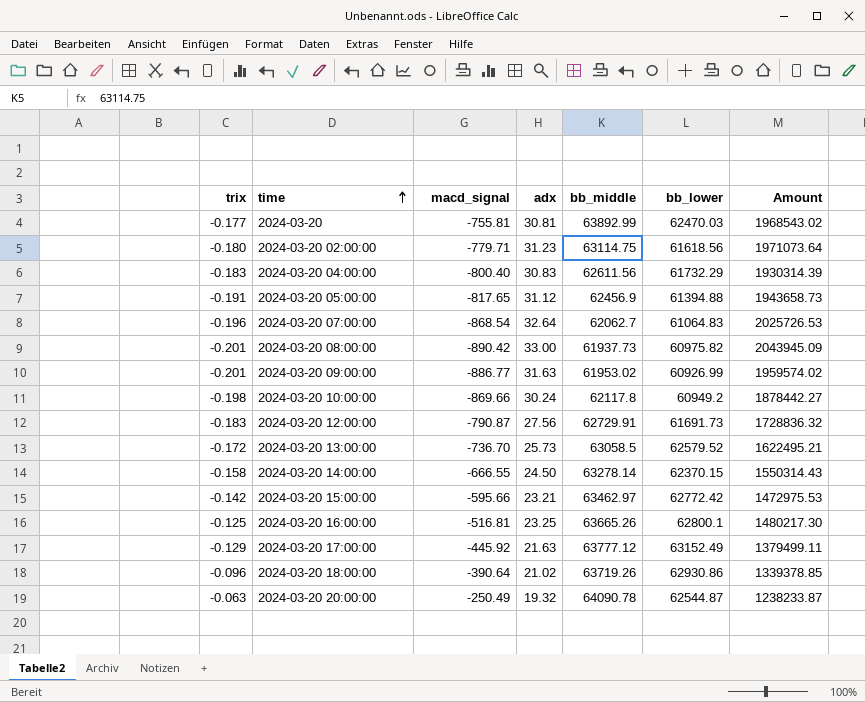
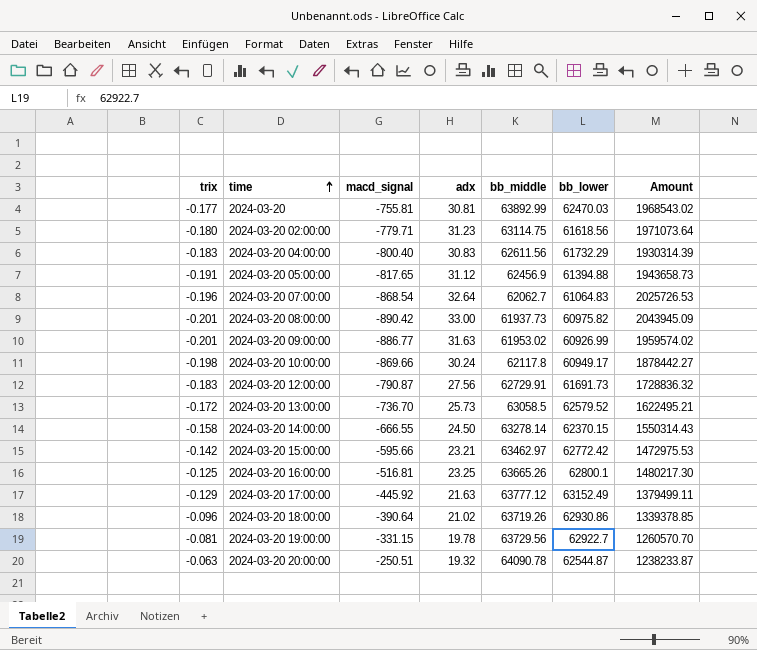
2024-03-20 10:00:00 | bb_lower: 60949.2 -> 60949.17
row 2024-03-20 19:00:00: none -> -0.081 | -331.15 | 19.78 | 63729.56 | 62922.7 | 1260570.70
2024-03-20 20:00:00 | macd_signal: -250.49 -> -250.51

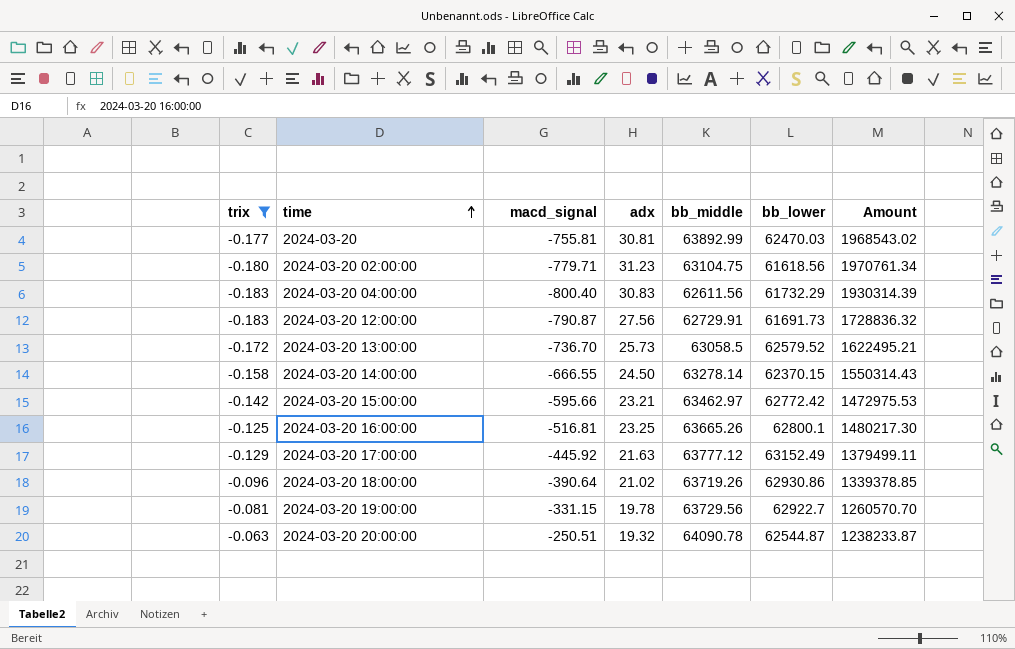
filter: none -> trix >= -0.183
2024-03-20 02:00:00 | bb_middle: 63114.75 -> 63104.75
2024-03-20 02:00:00 | Amount: 1971073.64 -> 1970761.34

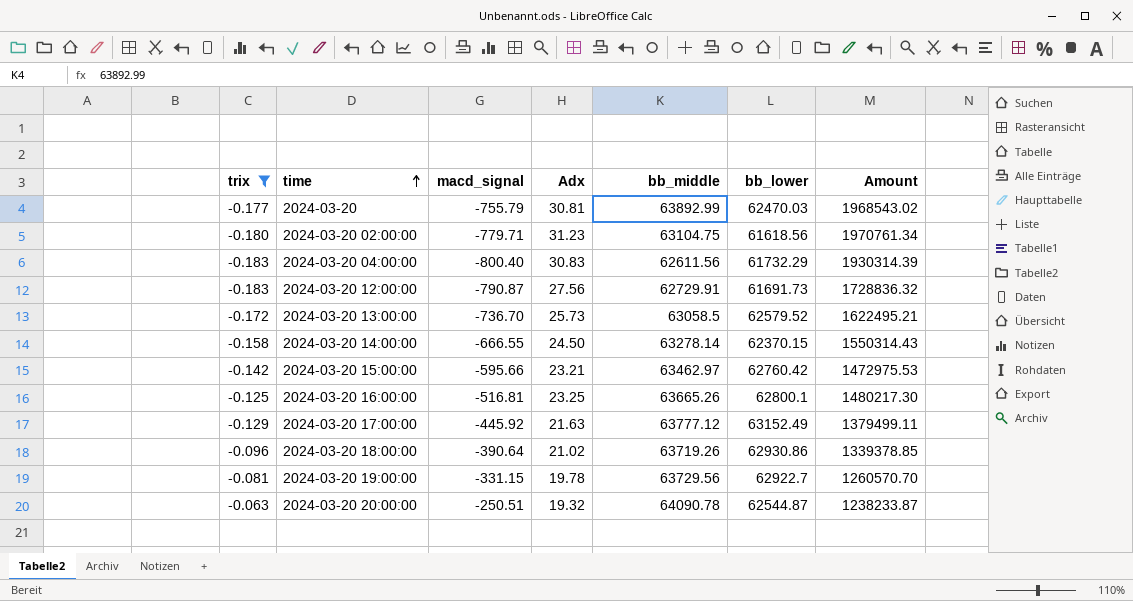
column name: adx -> Adx
2024-03-20 | macd_signal: -755.81 -> -755.79
2024-03-20 15:00:00 | bb_lower: 62772.42 -> 62760.42

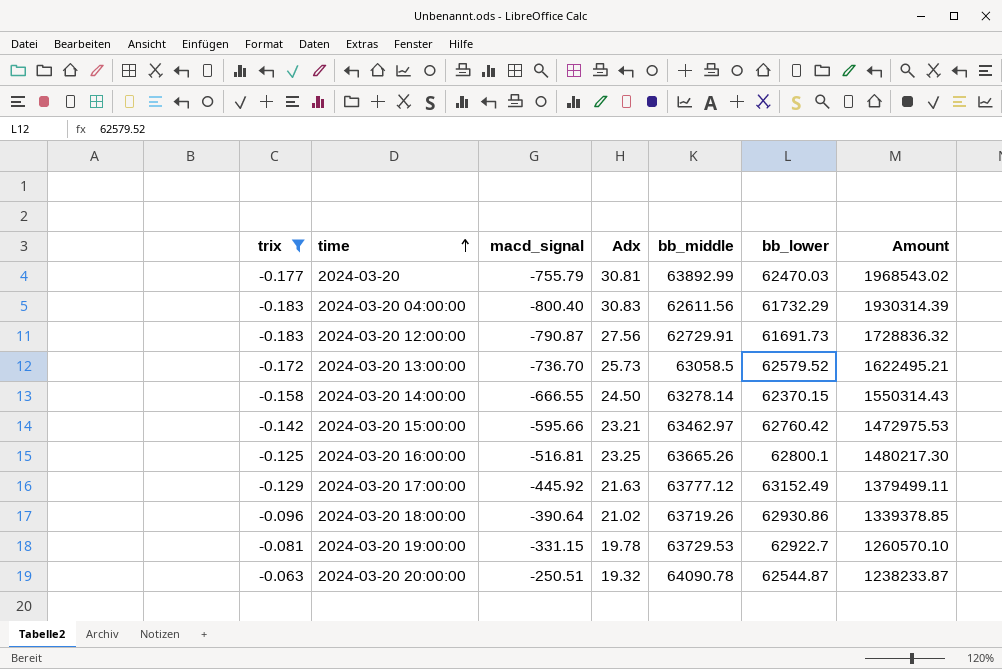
row 2024-03-20 02:00:00: -0.180 | -779.71 | 31.23 | 63104.75 | 61618.56 | 1970761.34 -> none
2024-03-20 19:00:00 | bb_middle: 63729.56 -> 63729.53
2024-03-20 19:00:00 | Amount: 1260570.70 -> 1260570.10

